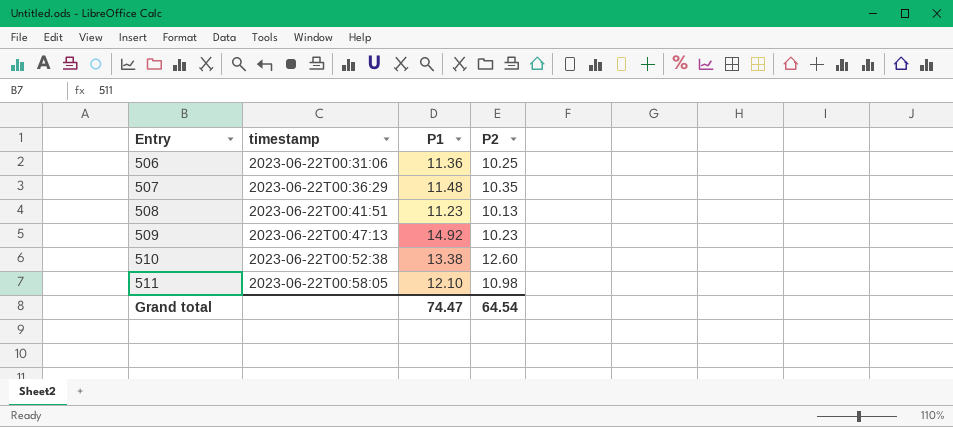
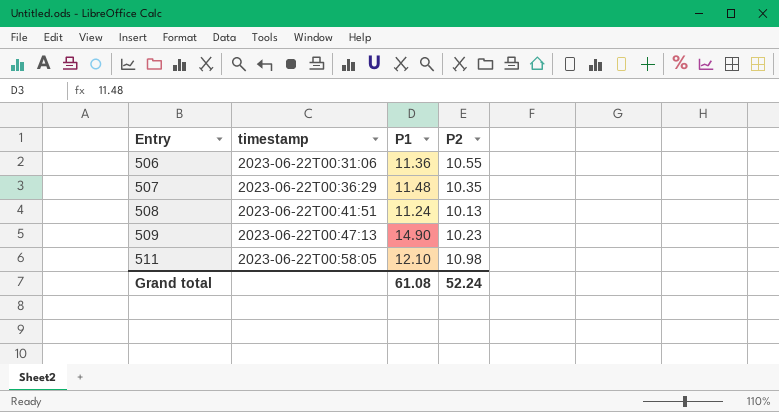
row 510: 2023-06-22T00:52:38 | 13.38 | 12.60 -> none
506 | P2: 10.25 -> 10.55
508 | P1: 11.23 -> 11.24
509 | P1: 14.92 -> 14.90
Grand total | P1: 74.47 -> 61.08
Grand total | P2: 64.54 -> 52.24

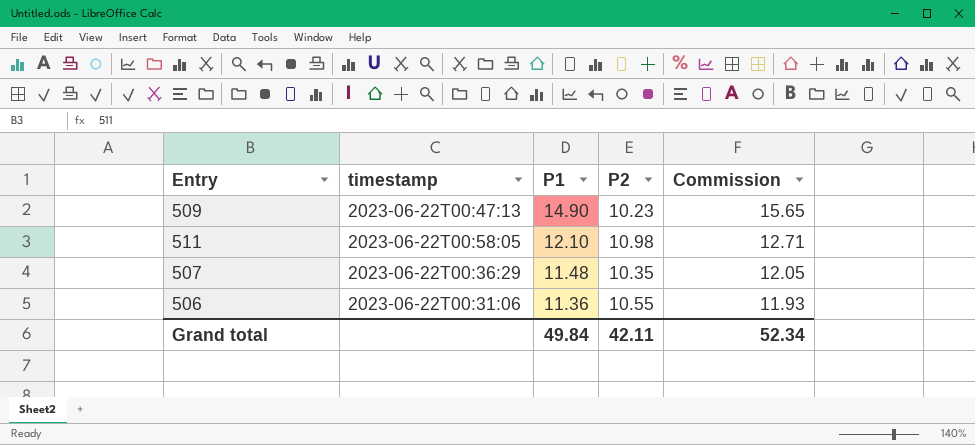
row order: Entry ascending -> P1 descending
column Commission | formula: none -> [P1] * 1.05
row 508: 2023-06-22T00:41:51 | 11.24 | 10.13 -> none
Grand total | P1: 61.08 -> 49.84
Grand total | P2: 52.24 -> 42.11

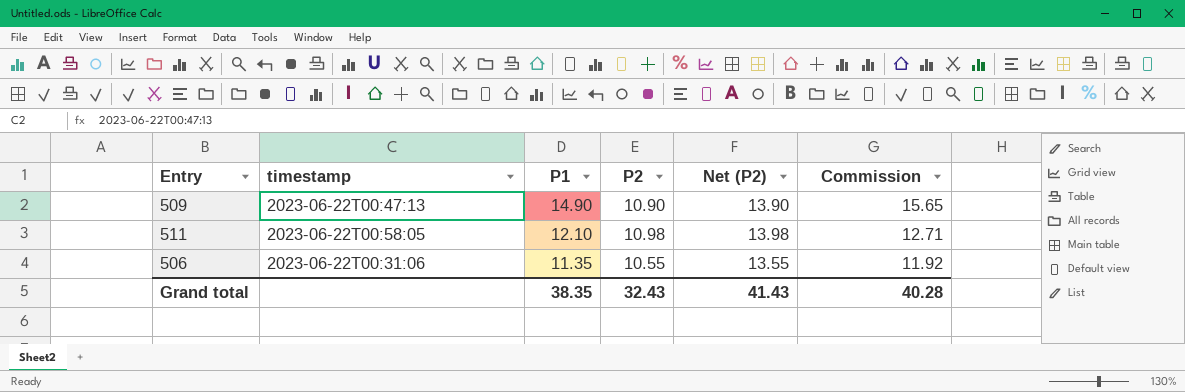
column Net (P2) | formula: none -> [P2] + 3
row 507: 2023-06-22T00:36:29 | 11.48 | 10.35 | 12.05 -> none
509 | P2: 10.23 -> 10.90
506 | P1: 11.36 -> 11.35
506 | Commission: 11.93 -> 11.92
Grand total | P1: 49.84 -> 38.35
Grand total | P2: 42.11 -> 32.43
Grand total | Commission: 52.34 -> 40.28

